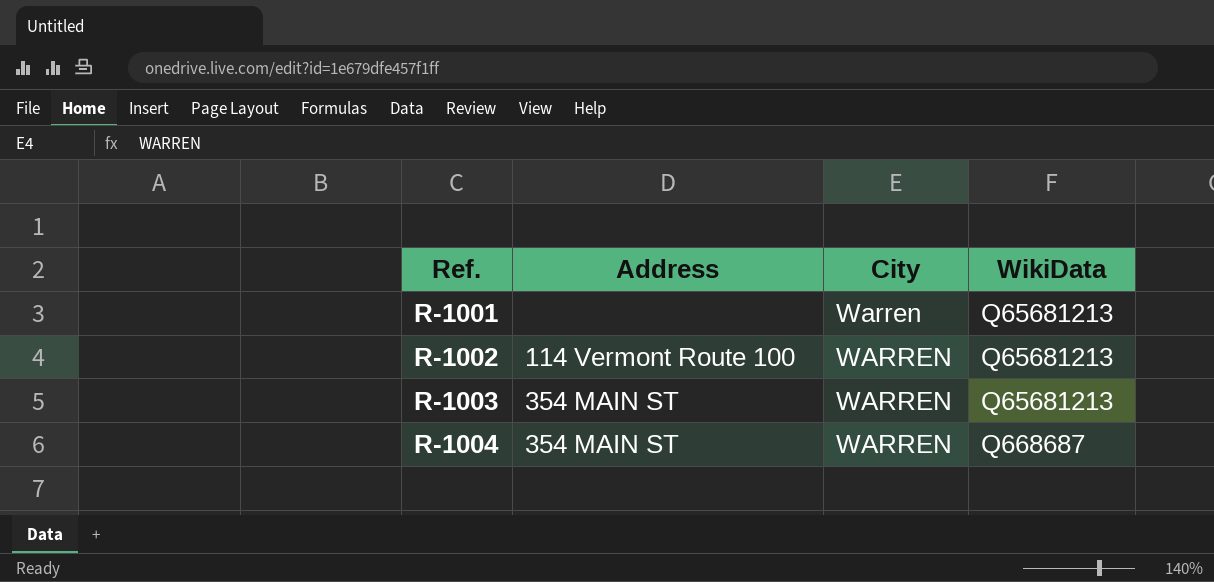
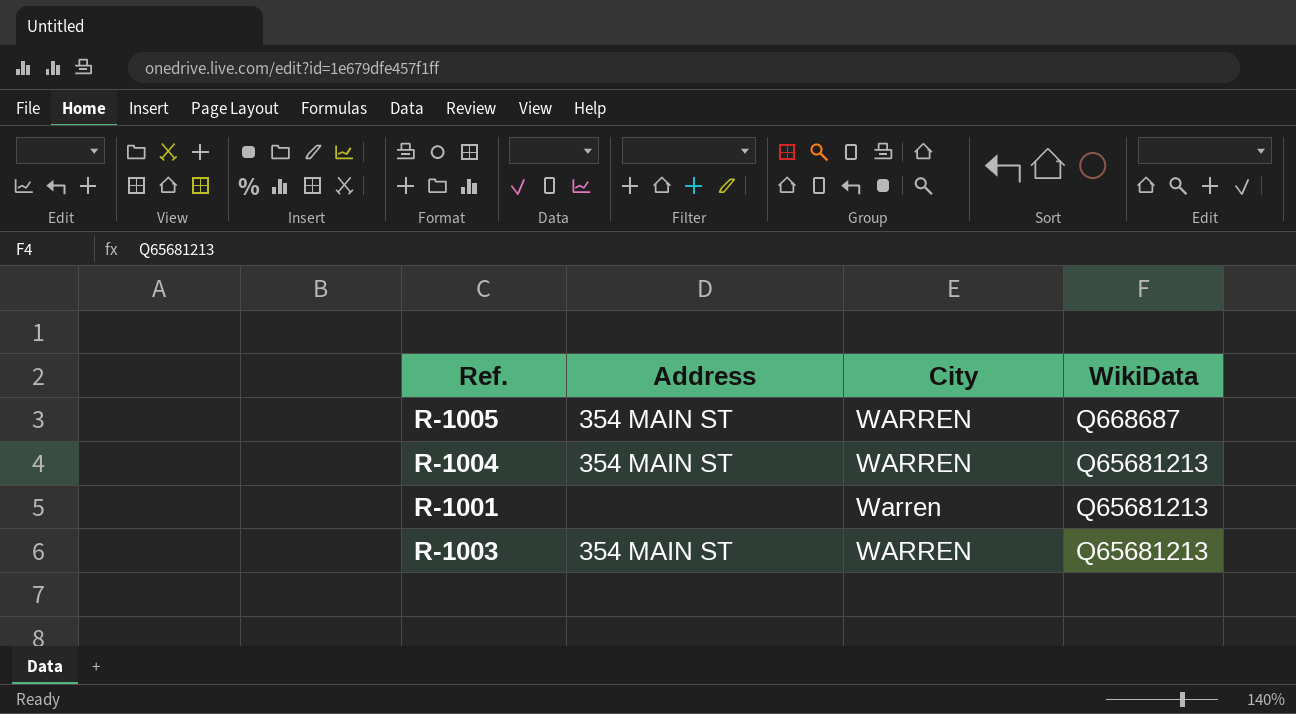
row order: Ref. ascending -> WikiData ascending
row R-1002: 114 Vermont Route 100 | WARREN | Q65681213 -> none
row R-1005: none -> 354 MAIN ST | WARREN | Q668687
R-1004 | WikiData: Q668687 -> Q65681213

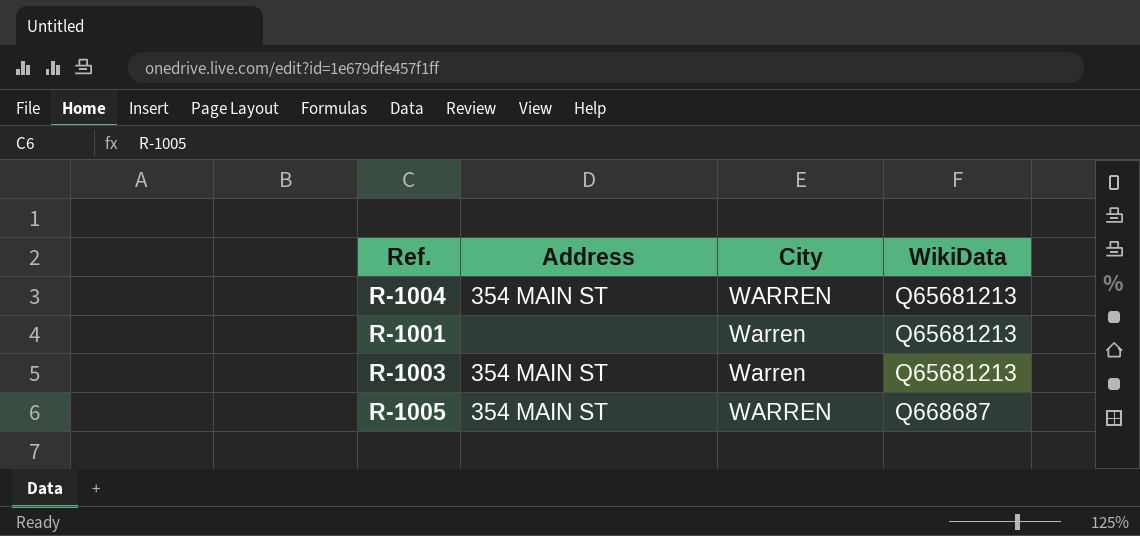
row order: WikiData ascending -> WikiData descending
R-1003 | City: WARREN -> Warren

